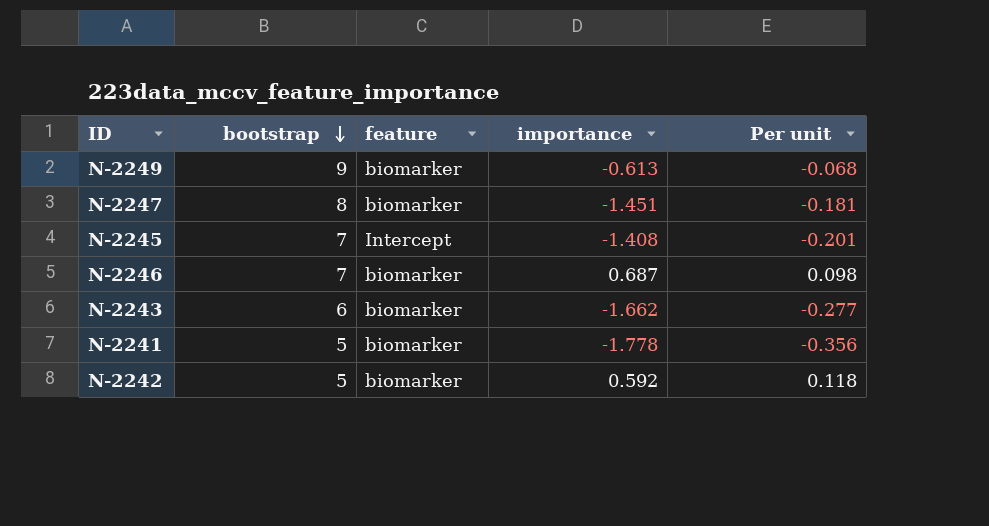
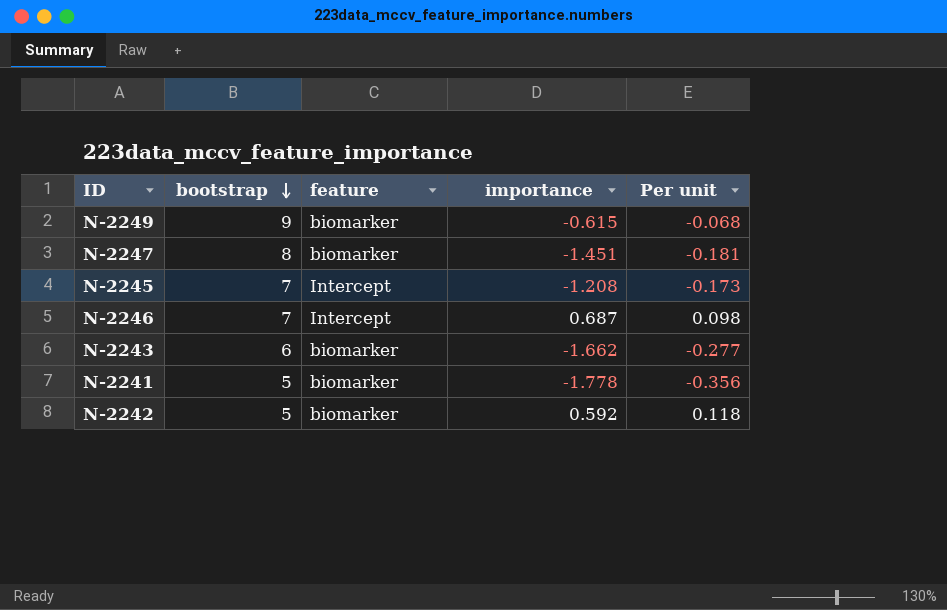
N-2249 | importance: -0.613 -> -0.615
N-2245 | importance: -1.408 -> -1.208
N-2245 | Per unit: -0.201 -> -0.173
N-2246 | feature: biomarker -> Intercept

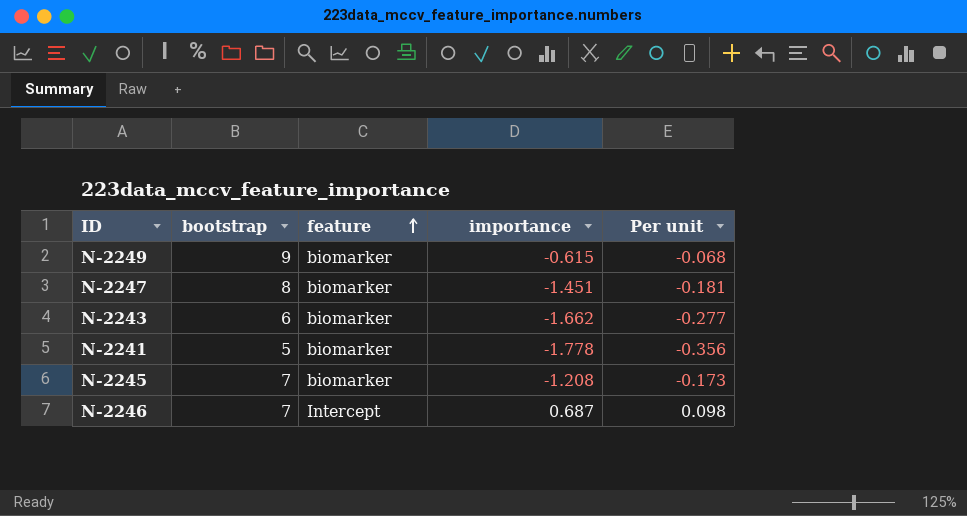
row order: bootstrap descending -> feature ascending
row N-2242: 5 | biomarker | 0.592 | 0.118 -> none
N-2245 | feature: Intercept -> biomarker

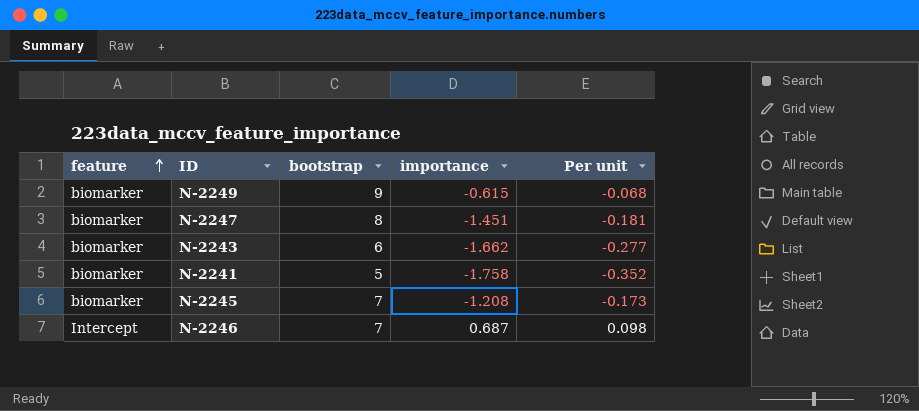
column feature | position: 3 -> 1
N-2241 | importance: -1.778 -> -1.758
N-2241 | Per unit: -0.356 -> -0.352

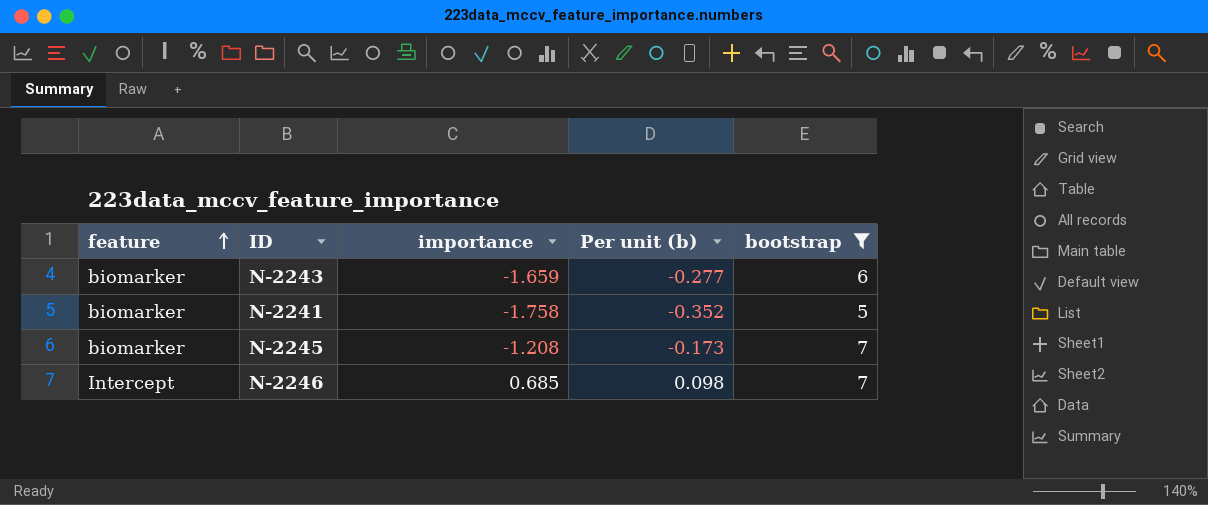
filter: none -> bootstrap <= 7
column name: Per unit -> Per unit (b)
column bootstrap | position: 3 -> 5
N-2243 | importance: -1.662 -> -1.659
N-2246 | importance: 0.687 -> 0.685

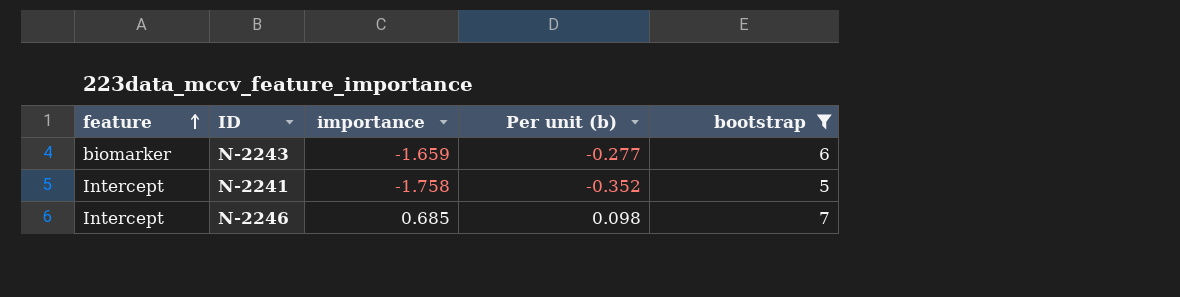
row N-2245: biomarker | -1.208 | -0.173 | 7 -> none
N-2241 | feature: biomarker -> Intercept

